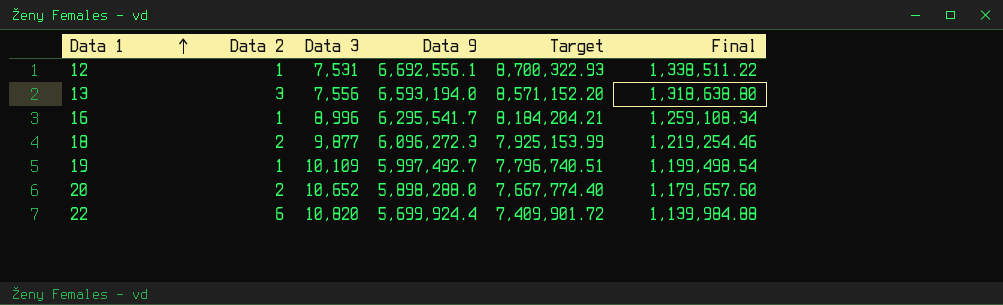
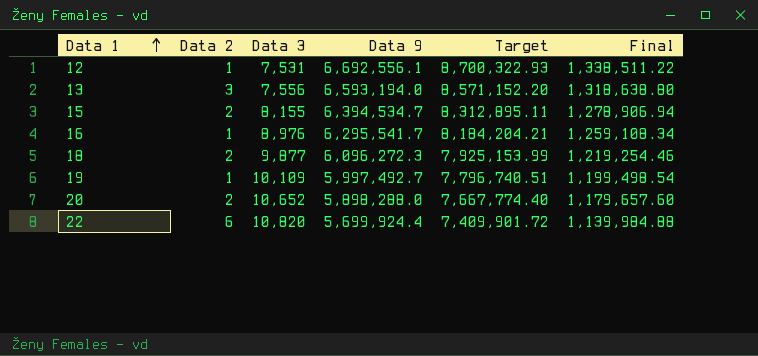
row 15: none -> 2 | 8,155 | 6,394,534.7 | 8,312,895.11 | 1,278,906.94
16 | Data 3: 8,996 -> 8,976

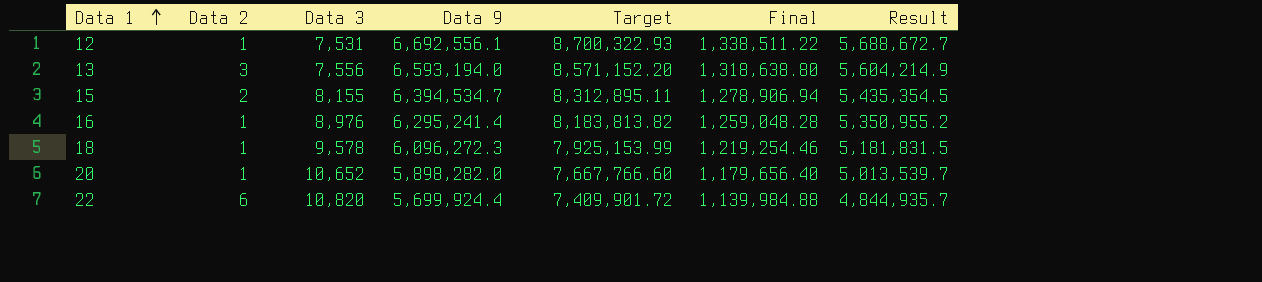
column Result | formula: none -> [Data 9] * 0.85
row 19: 1 | 10,109 | 5,997,492.7 | 7,796,740.51 | 1,199,498.54 -> none
16 | Data 9: 6,295,541.7 -> 6,295,241.4
16 | Target: 8,184,204.21 -> 8,183,813.82
16 | Final: 1,259,108.34 -> 1,259,048.28
18 | Data 2: 2 -> 1
18 | Data 3: 9,877 -> 9,578
20 | Data 2: 2 -> 1
20 | Data 9: 5,898,288.0 -> 5,898,282.0
20 | Target: 7,667,774.40 -> 7,667,766.60
20 | Final: 1,179,657.60 -> 1,179,656.40

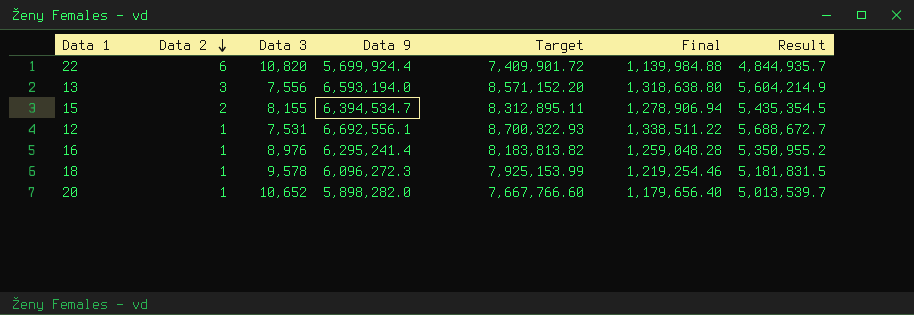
row order: Data 1 ascending -> Data 2 descending

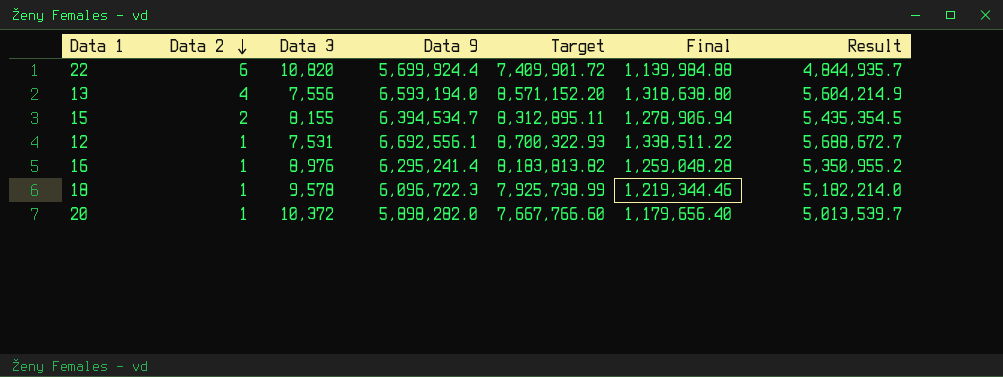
13 | Data 2: 3 -> 4
18 | Data 9: 6,096,272.3 -> 6,096,722.3
18 | Target: 7,925,153.99 -> 7,925,738.99
18 | Final: 1,219,254.46 -> 1,219,344.46
18 | Result: 5,181,831.5 -> 5,182,214.0
20 | Data 3: 10,652 -> 10,372

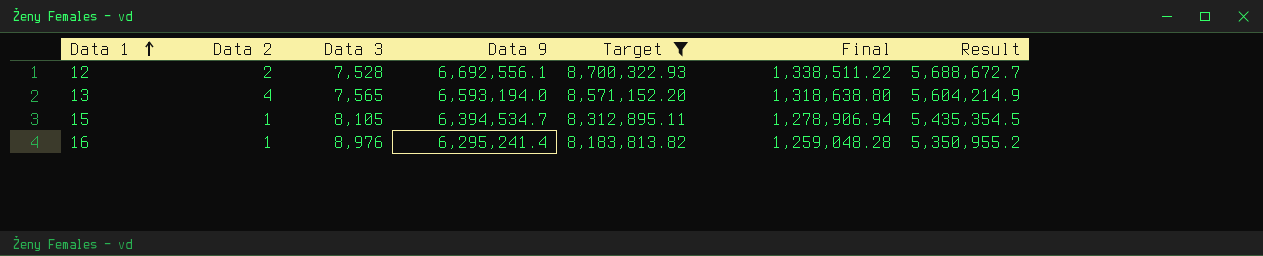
filter: none -> Target >= 8,183,813.82
row order: Data 2 descending -> Data 1 ascending
12 | Data 2: 1 -> 2
12 | Data 3: 7,531 -> 7,528
13 | Data 3: 7,556 -> 7,565
15 | Data 2: 2 -> 1
15 | Data 3: 8,155 -> 8,105

